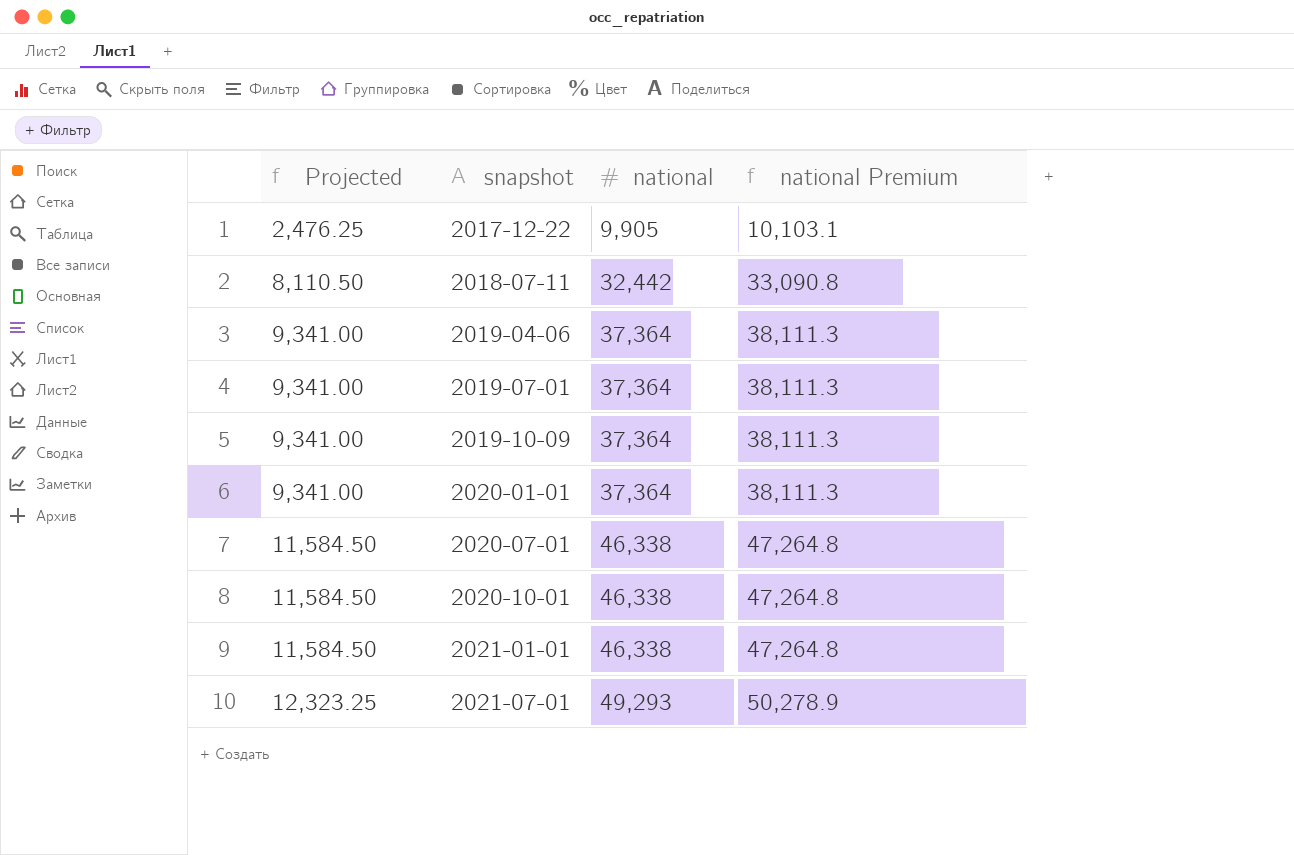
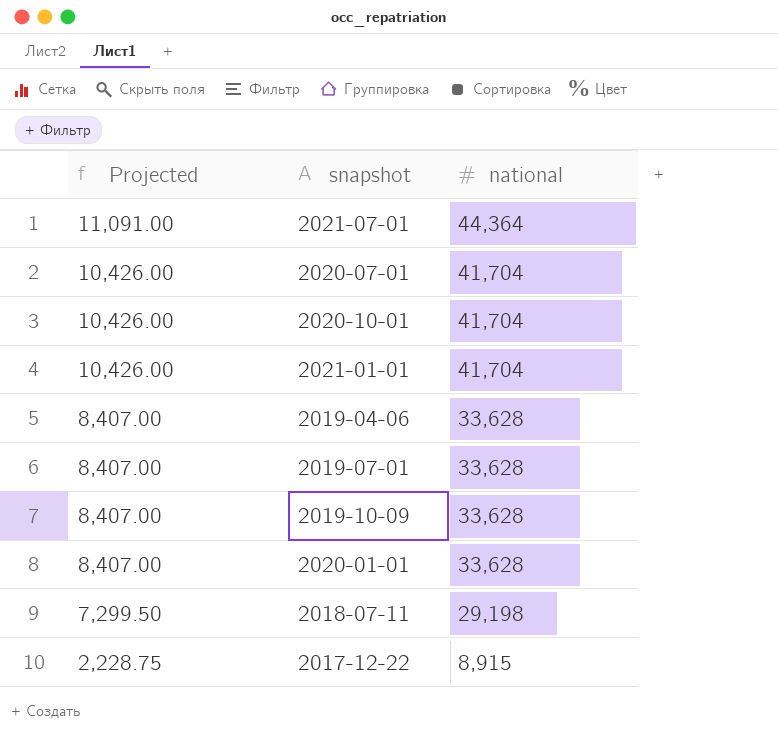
row order: Projected ascending -> Projected descending
column national Premium | formula: [national] * 1.02 -> none
2021-07-01 | Projected: 12,323.25 -> 11,091.00
2021-07-01 | national: 49,293 -> 44,364
2020-07-01 | Projected: 11,584.50 -> 10,426.00
2020-07-01 | national: 46,338 -> 41,704
2020-10-01 | Projected: 11,584.50 -> 10,426.00
2020-10-01 | national: 46,338 -> 41,704
2021-01-01 | Projected: 11,584.50 -> 10,426.00
2021-01-01 | national: 46,338 -> 41,704
2019-04-06 | Projected: 9,341.00 -> 8,407.00
2019-04-06 | national: 37,364 -> 33,628
2019-07-01 | Projected: 9,341.00 -> 8,407.00
2019-07-01 | national: 37,364 -> 33,628
2019-10-09 | Projected: 9,341.00 -> 8,407.00
2019-10-09 | national: 37,364 -> 33,628
2020-01-01 | Projected: 9,341.00 -> 8,407.00
2020-01-01 | national: 37,364 -> 33,628
2018-07-11 | Projected: 8,110.50 -> 7,299.50
2018-07-11 | national: 32,442 -> 29,198
2017-12-22 | Projected: 2,476.25 -> 2,228.75
2017-12-22 | national: 9,905 -> 8,915

